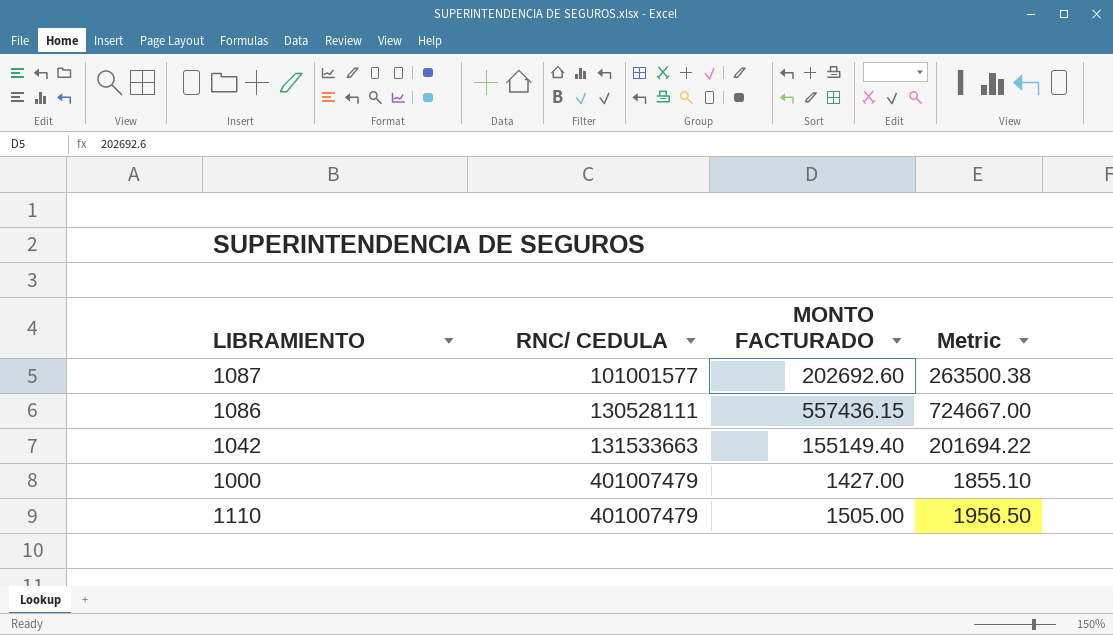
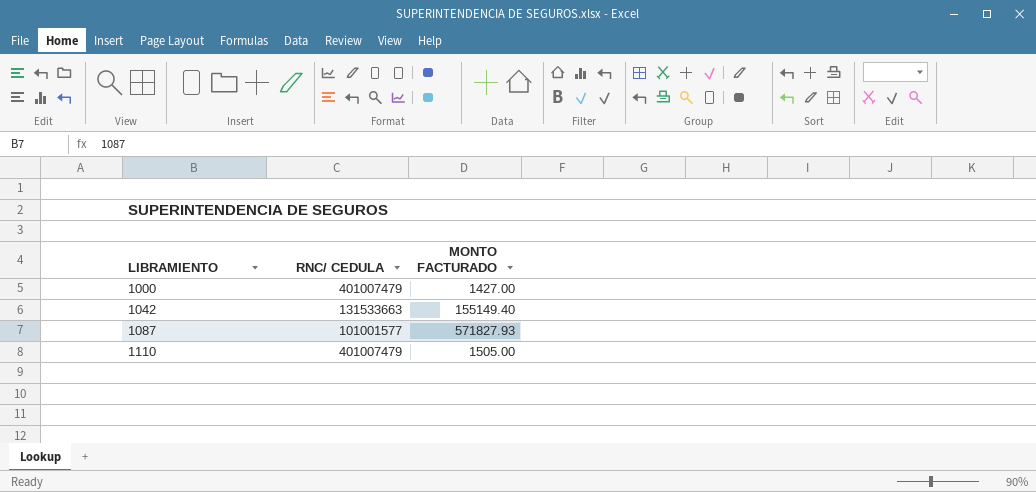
row order: RNC/ CEDULA ascending -> LIBRAMIENTO ascending
column Metric | formula: [MONTO FACTURADO] * 1.3 -> none
row 1086: 130528111 | 557436.15 | 724667.00 -> none
1087 | MONTO FACTURADO: 202692.60 -> 571827.93

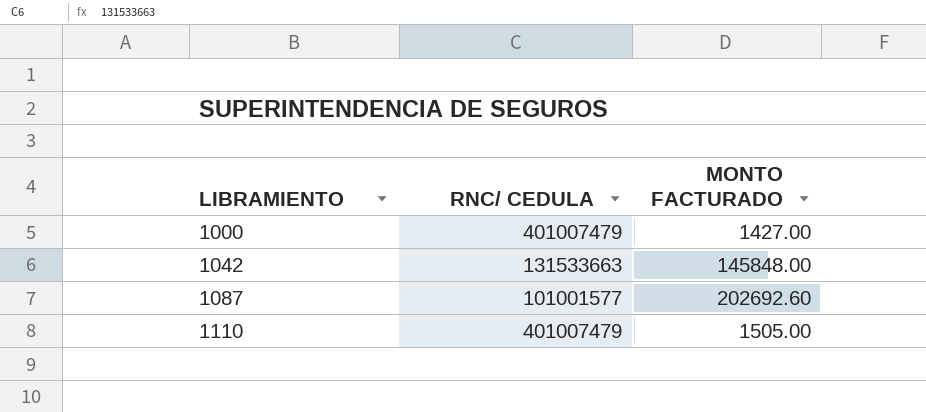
1042 | MONTO FACTURADO: 155149.40 -> 145848.00
1087 | MONTO FACTURADO: 571827.93 -> 202692.60

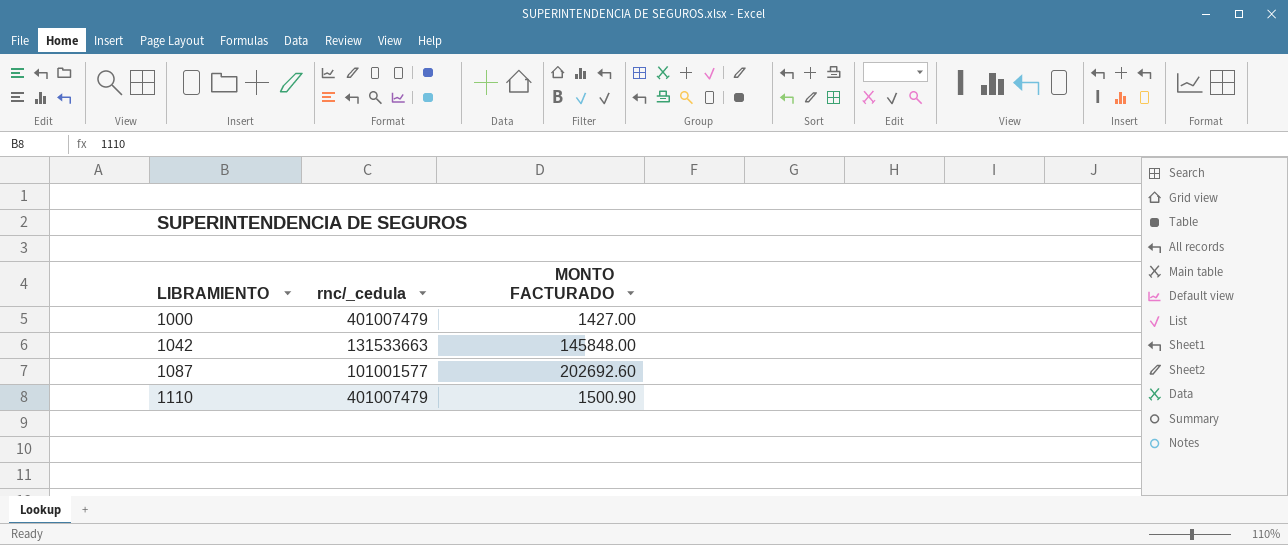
column name: RNC/ CEDULA -> rnc/_cedula
1110 | MONTO FACTURADO: 1505.00 -> 1500.90

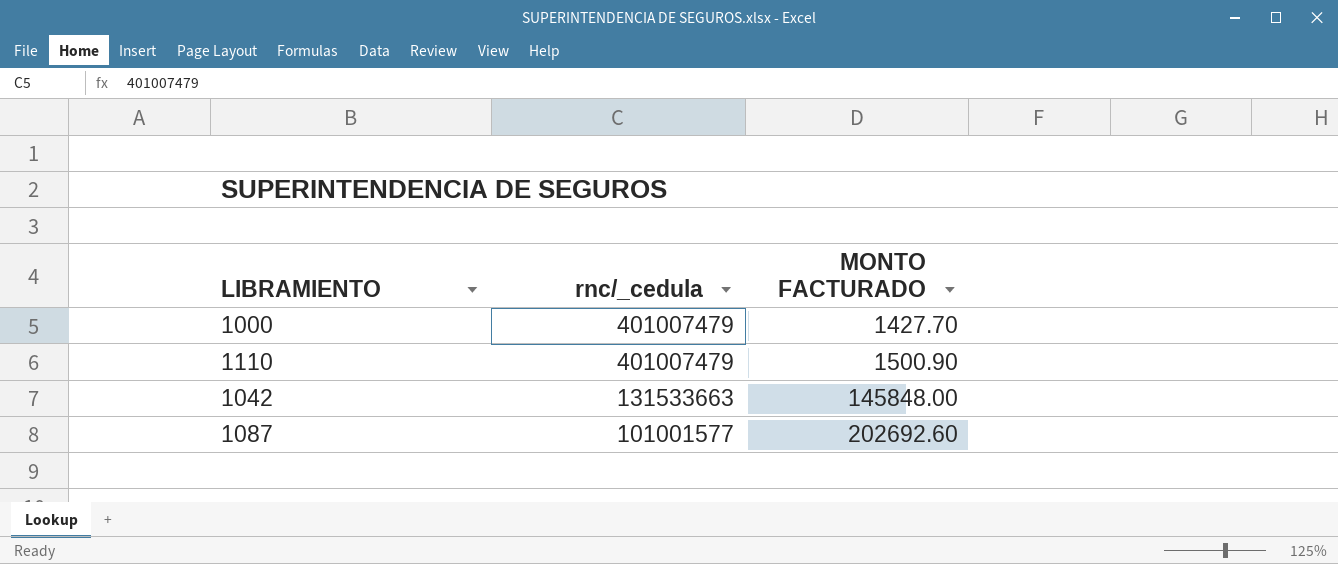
row order: LIBRAMIENTO ascending -> rnc/_cedula descending
1000 | MONTO FACTURADO: 1427.00 -> 1427.70

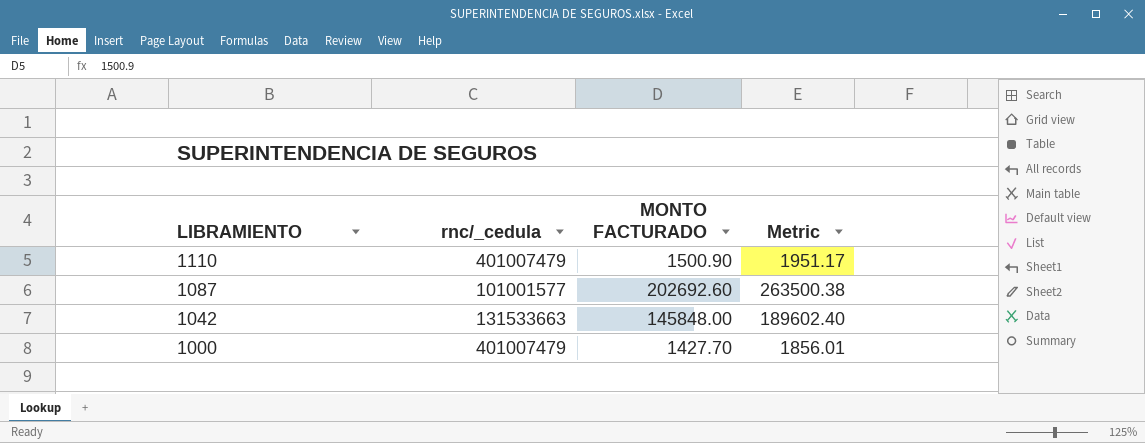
row order: rnc/_cedula descending -> LIBRAMIENTO descending
column Metric | formula: none -> [MONTO FACTURADO] * 1.3

